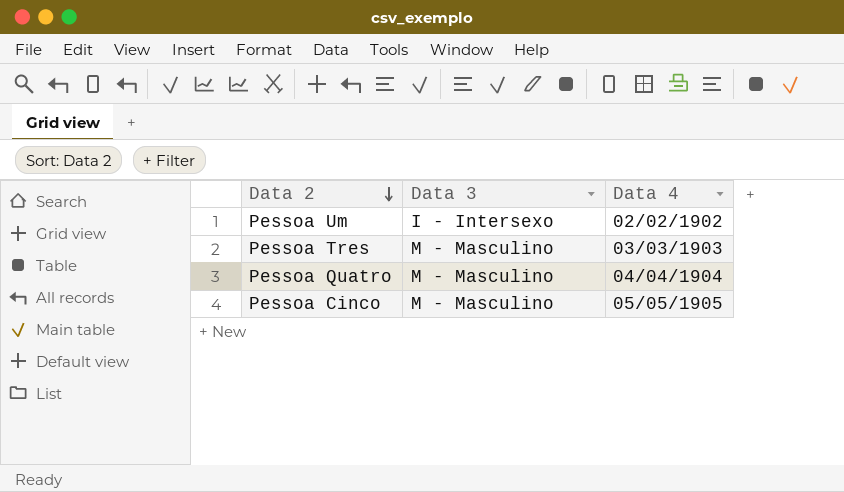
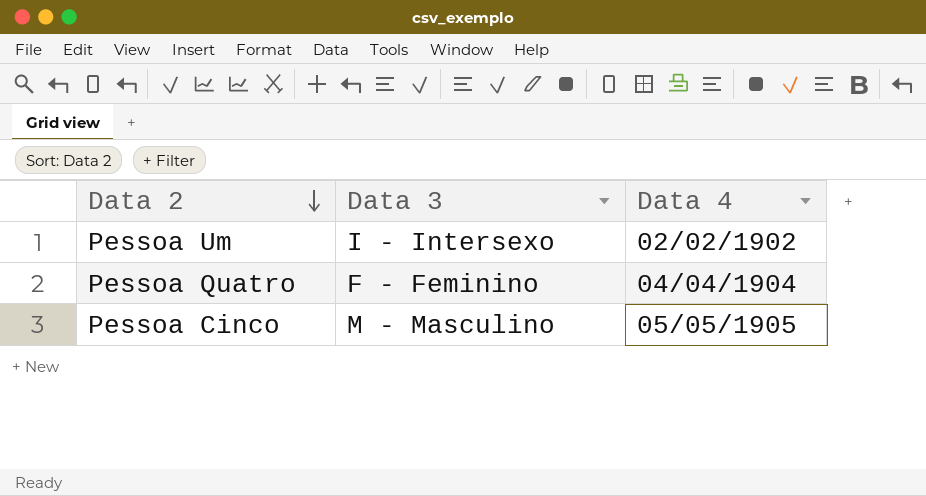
row Pessoa Tres: M - Masculino | 03/03/1903 -> none
Pessoa Quatro | Data 3: M - Masculino -> F - Feminino

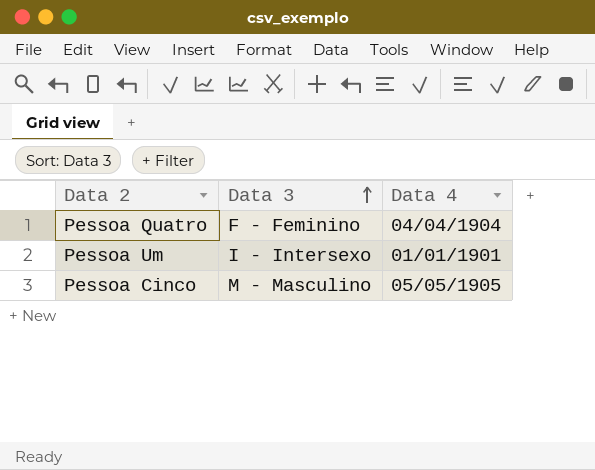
row order: Data 2 descending -> Data 3 ascending
Pessoa Um | Data 4: 02/02/1902 -> 01/01/1901

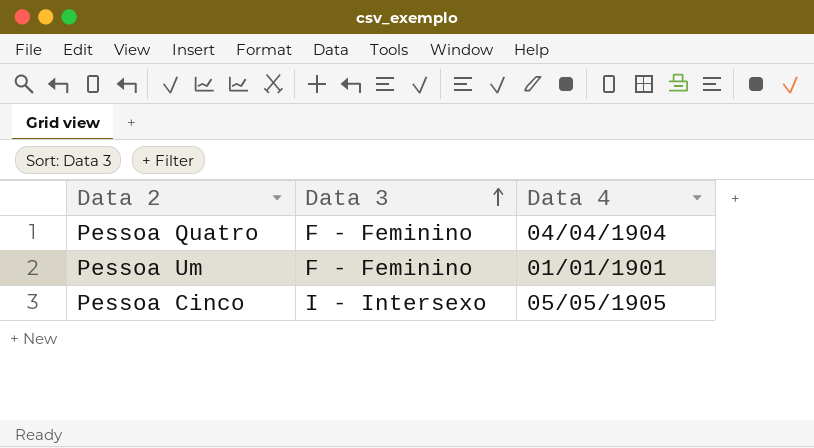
Pessoa Um | Data 3: I - Intersexo -> F - Feminino
Pessoa Cinco | Data 3: M - Masculino -> I - Intersexo

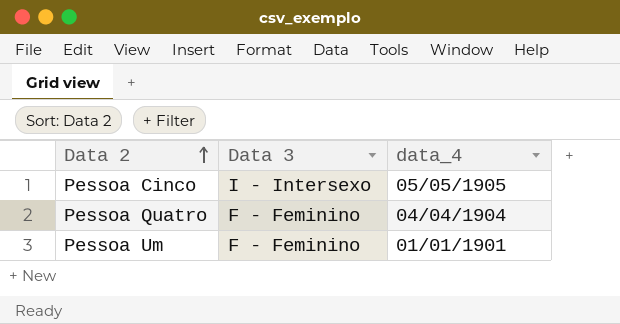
row order: Data 3 ascending -> Data 2 ascending
column name: Data 4 -> data_4

